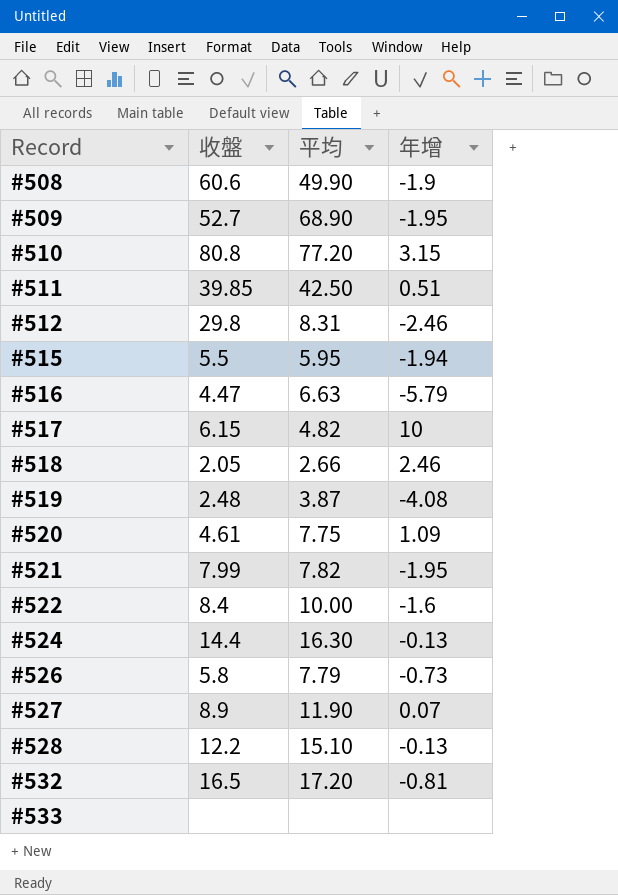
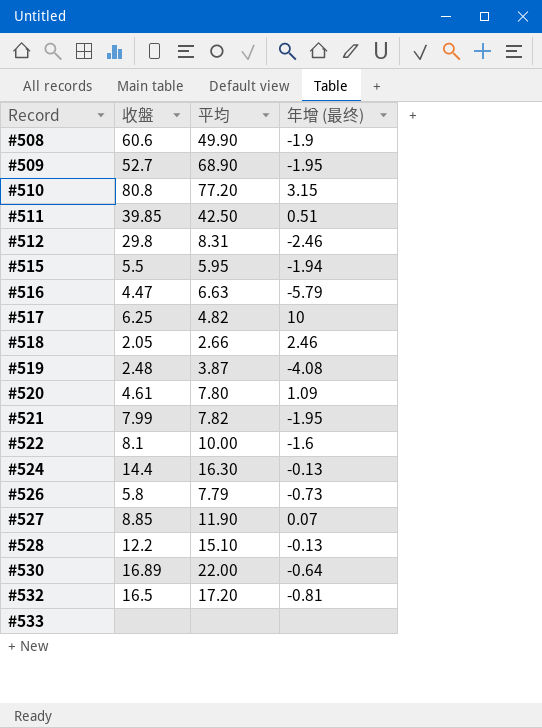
column name: 年增 -> 年增 (最终)
#517 | 收盤: 6.15 -> 6.25
#520 | 平均: 7.75 -> 7.80
#522 | 收盤: 8.4 -> 8.1
#527 | 收盤: 8.9 -> 8.85
row #530: none -> 16.89 | 22.00 | -0.64

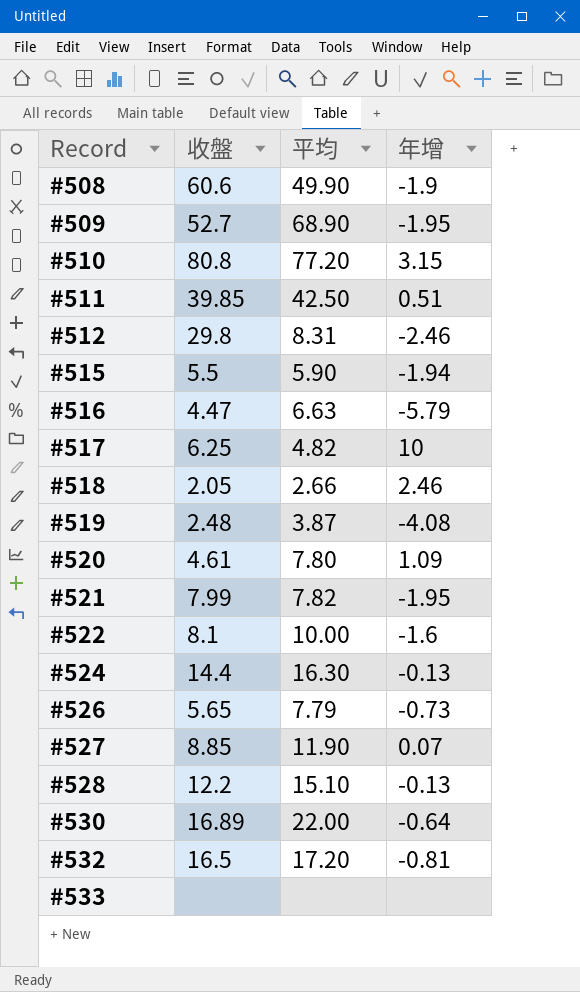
column name: 年增 (最终) -> 年增
#515 | 平均: 5.95 -> 5.90
#526 | 收盤: 5.8 -> 5.65

